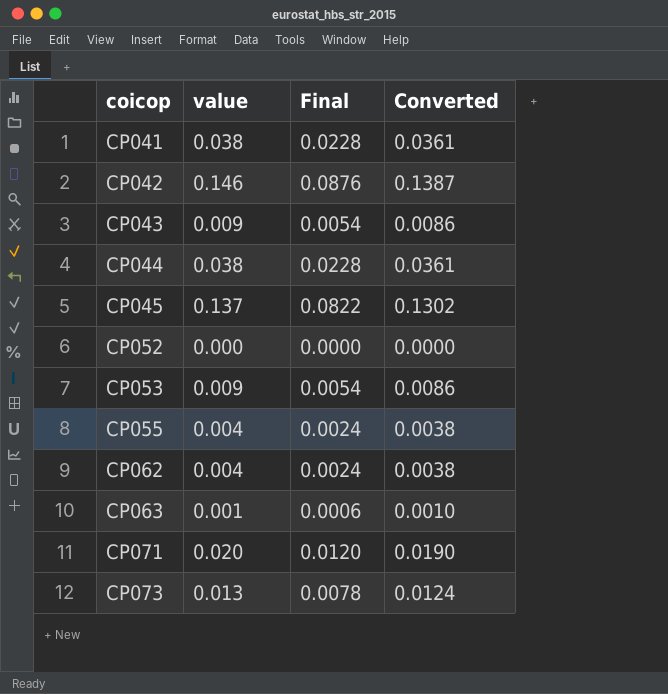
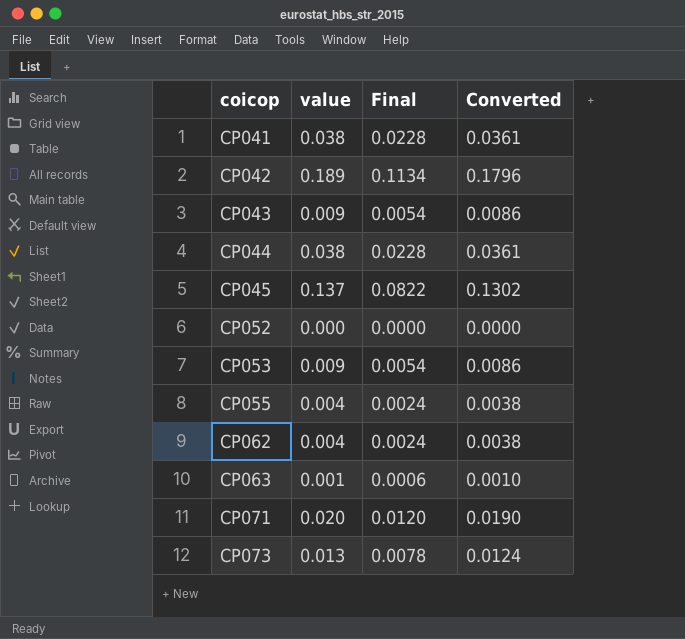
CP042 | value: 0.146 -> 0.189
CP042 | Final: 0.0876 -> 0.1134
CP042 | Converted: 0.1387 -> 0.1796

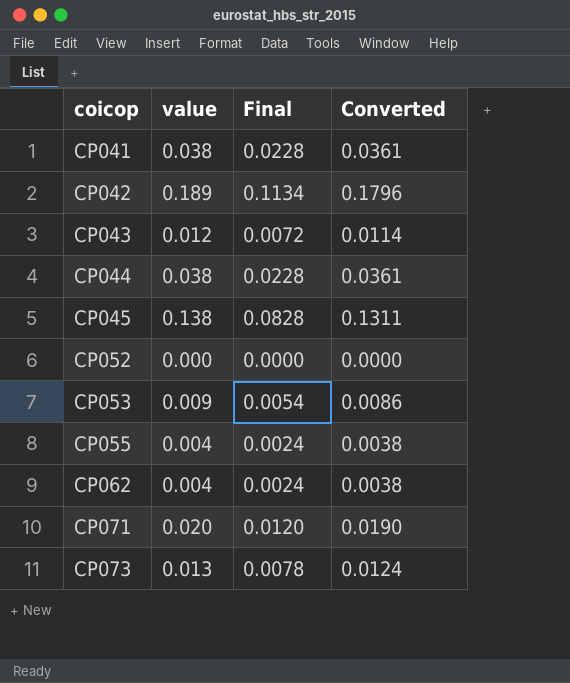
row CP063: 0.001 | 0.0006 | 0.0010 -> none
CP043 | value: 0.009 -> 0.012
CP043 | Final: 0.0054 -> 0.0072
CP043 | Converted: 0.0086 -> 0.0114
CP045 | value: 0.137 -> 0.138
CP045 | Final: 0.0822 -> 0.0828
CP045 | Converted: 0.1302 -> 0.1311

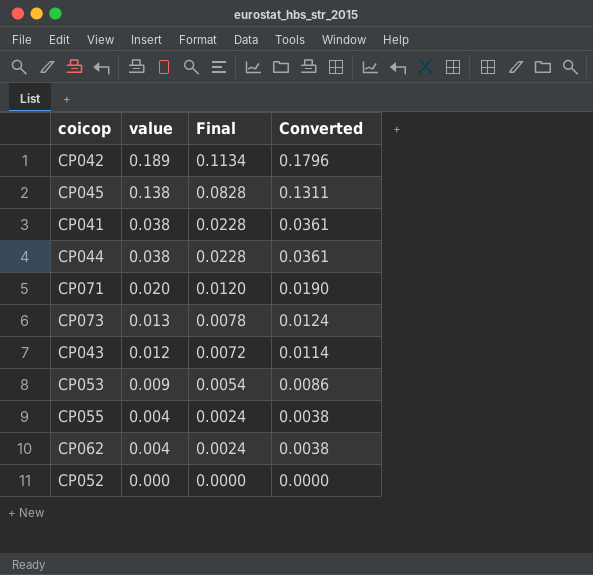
row order: coicop ascending -> value descending

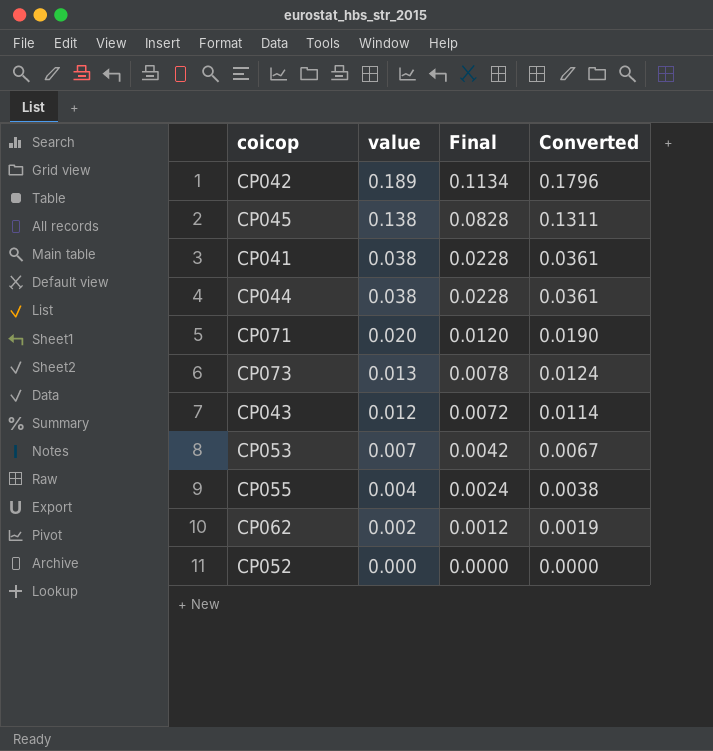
CP053 | value: 0.009 -> 0.007
CP053 | Final: 0.0054 -> 0.0042
CP053 | Converted: 0.0086 -> 0.0067
CP062 | value: 0.004 -> 0.002
CP062 | Final: 0.0024 -> 0.0012
CP062 | Converted: 0.0038 -> 0.0019

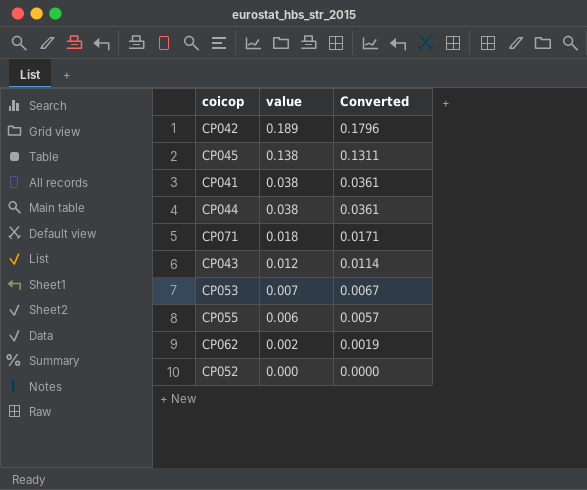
column Final | formula: [value] * 0.6 -> none
row CP073: 0.013 | 0.0078 | 0.0124 -> none
CP071 | value: 0.020 -> 0.018
CP071 | Converted: 0.0190 -> 0.0171
CP055 | value: 0.004 -> 0.006
CP055 | Converted: 0.0038 -> 0.0057

